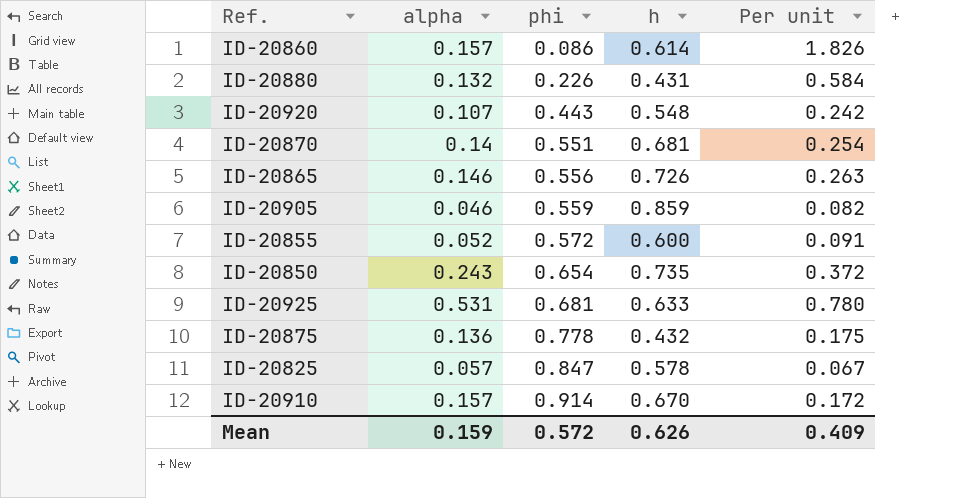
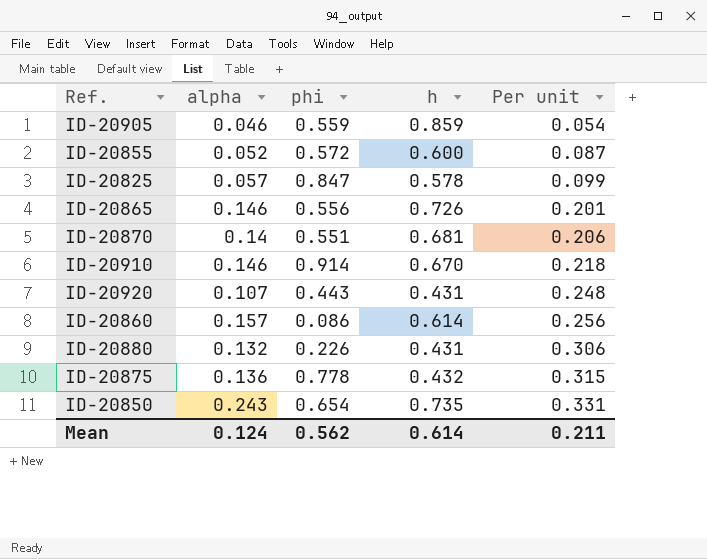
row order: phi ascending -> Per unit ascending
column Per unit | formula: [alpha] / [phi] -> [alpha] / [h]
row ID-20925: 0.531 | 0.681 | 0.633 | 0.780 -> none
ID-20910 | alpha: 0.157 -> 0.146
ID-20920 | h: 0.548 -> 0.431
Mean | alpha: 0.159 -> 0.124
Mean | phi: 0.572 -> 0.562
Mean | h: 0.626 -> 0.614
Mean | Per unit: 0.409 -> 0.211

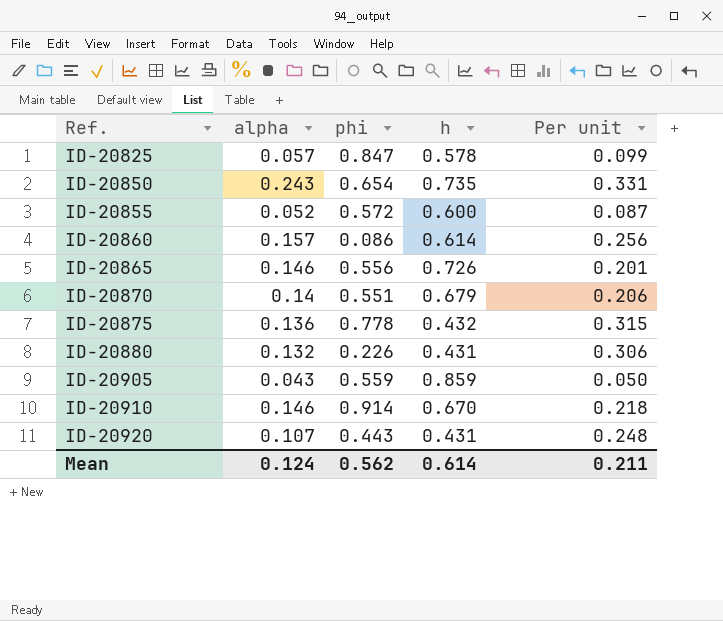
row order: Per unit ascending -> Ref. ascending
ID-20870 | h: 0.681 -> 0.679
ID-20905 | alpha: 0.046 -> 0.043
ID-20905 | Per unit: 0.054 -> 0.050

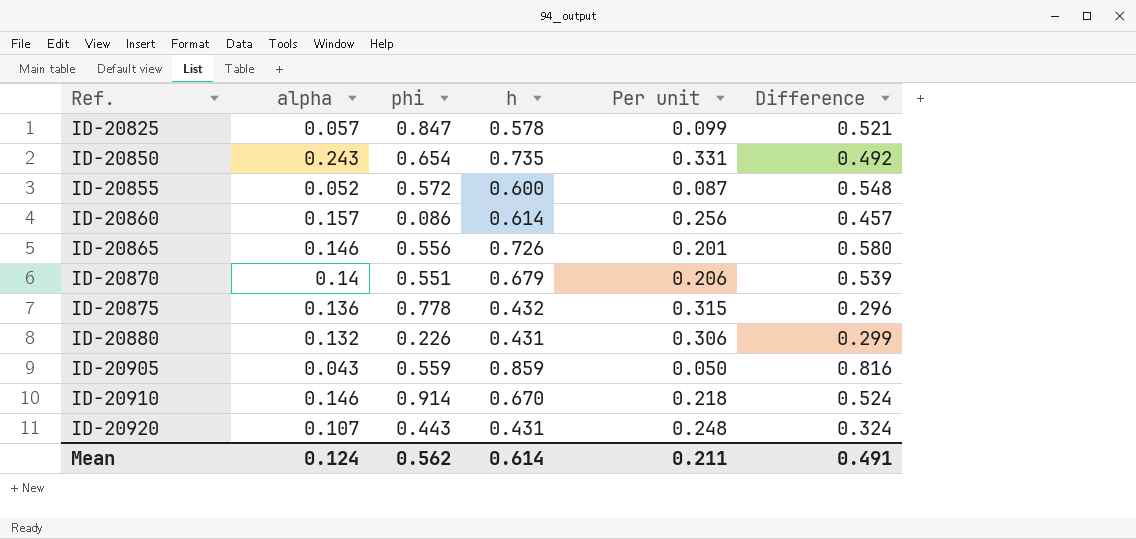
column Difference | formula: none -> [h] - [alpha]

